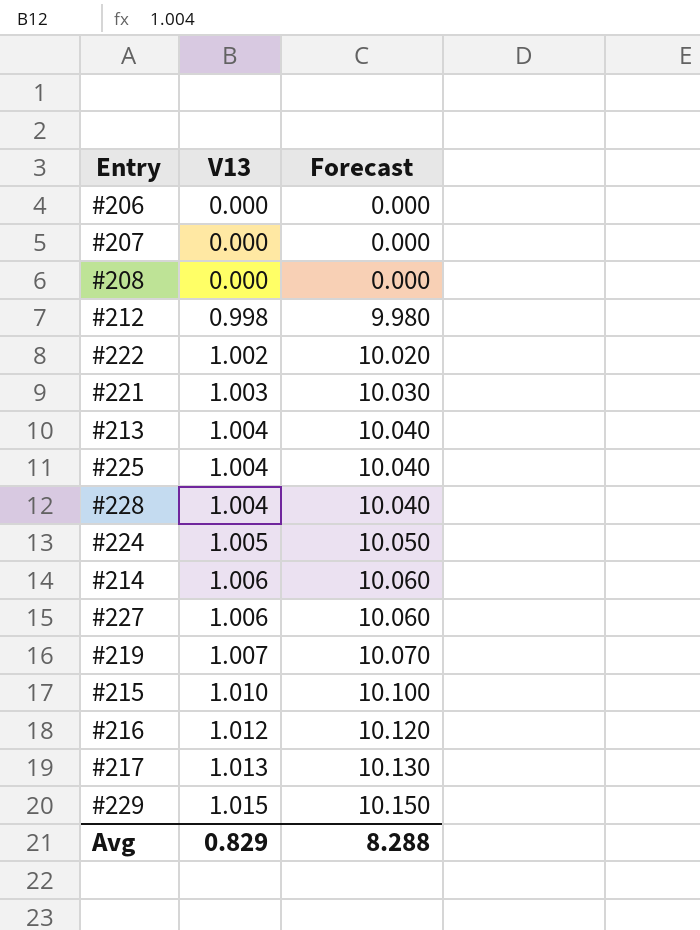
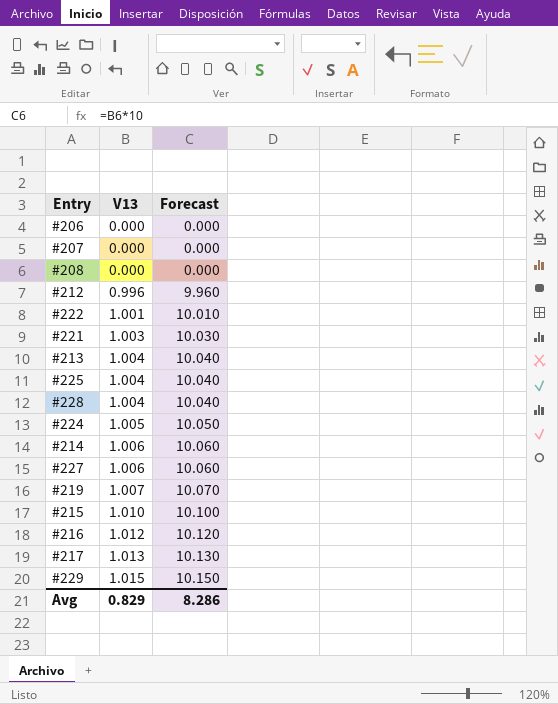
#212 | V13: 0.998 -> 0.996
#212 | Forecast: 9.980 -> 9.960
#222 | V13: 1.002 -> 1.001
#222 | Forecast: 10.020 -> 10.010
Avg | Forecast: 8.288 -> 8.286

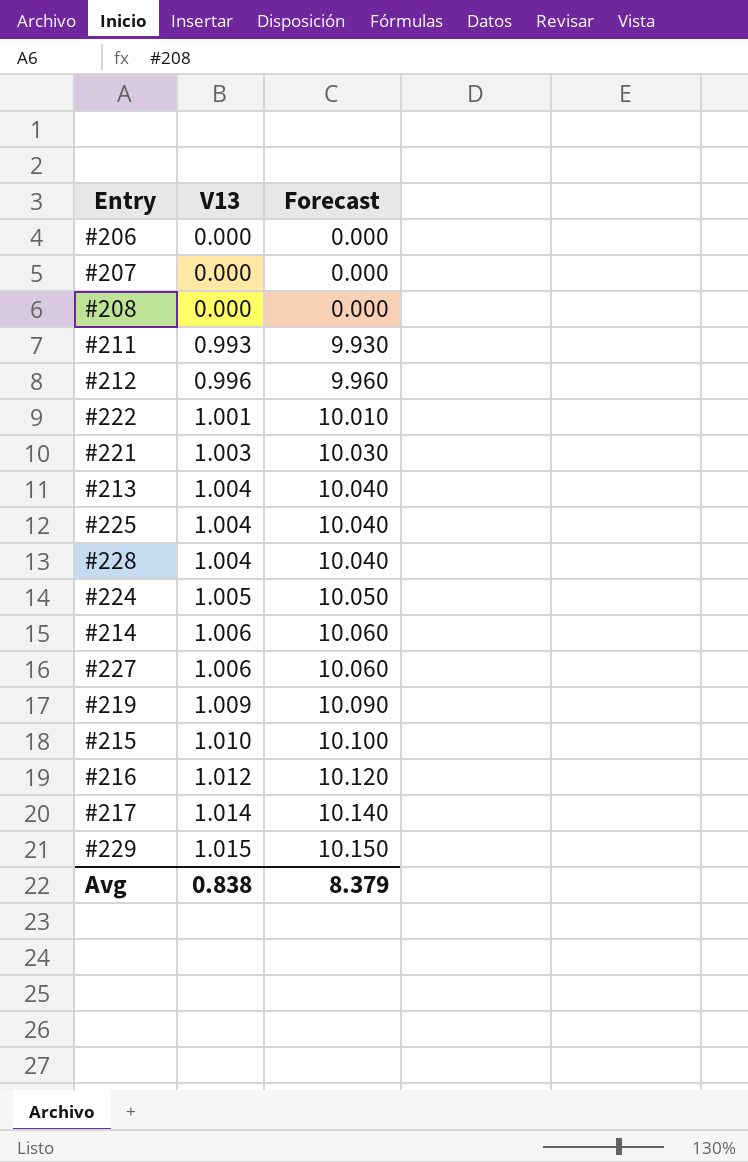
row #211: none -> 0.993 | 9.930
#219 | V13: 1.007 -> 1.009
#219 | Forecast: 10.070 -> 10.090
#217 | V13: 1.013 -> 1.014
#217 | Forecast: 10.130 -> 10.140
Avg | V13: 0.829 -> 0.838
Avg | Forecast: 8.286 -> 8.379

